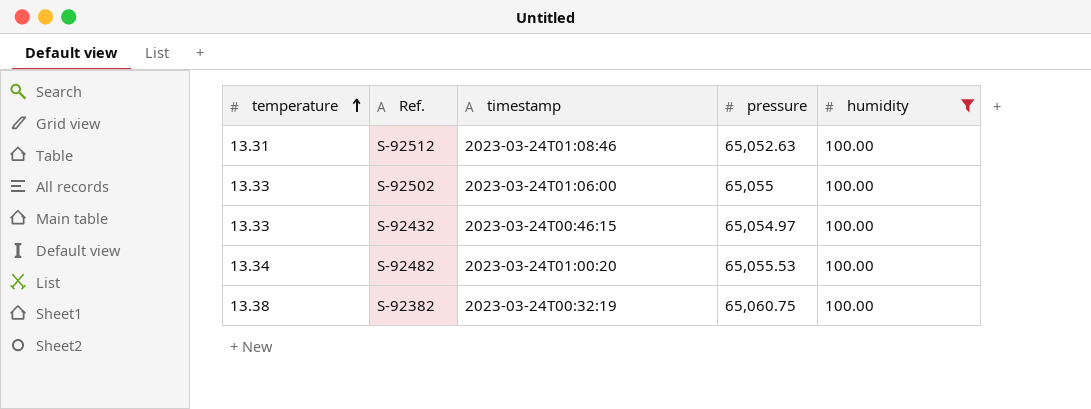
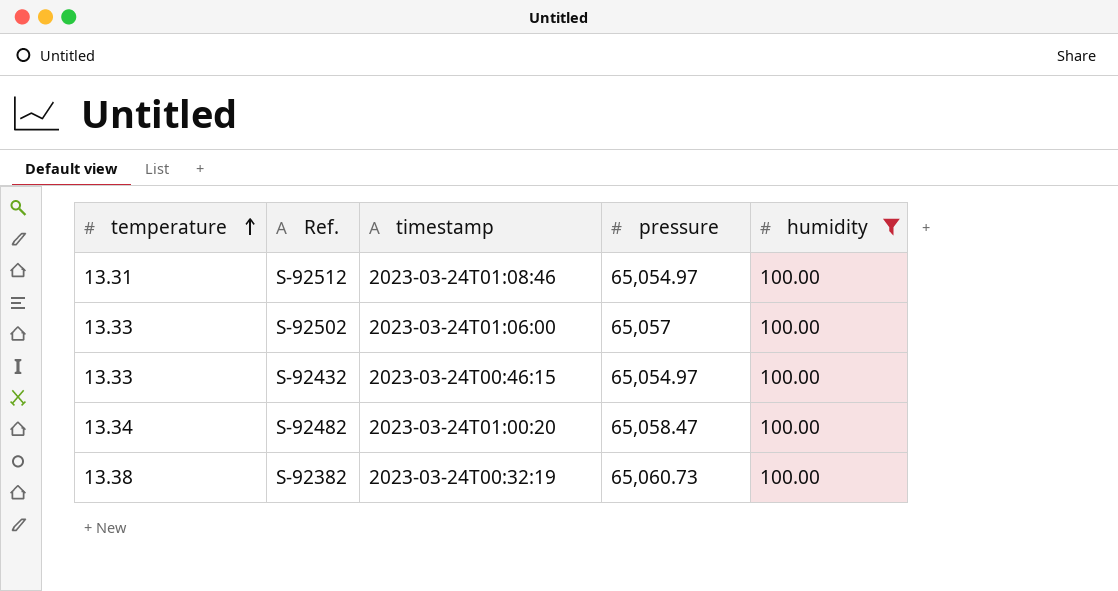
S-92512 | pressure: 65,052.63 -> 65,054.97
S-92502 | pressure: 65,055 -> 65,057
S-92482 | pressure: 65,055.53 -> 65,058.47
S-92382 | pressure: 65,060.75 -> 65,060.73

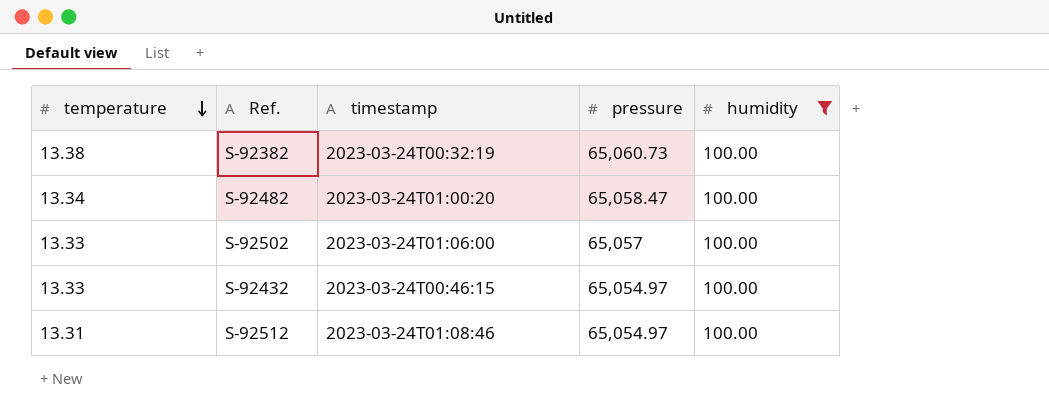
row order: temperature ascending -> temperature descending

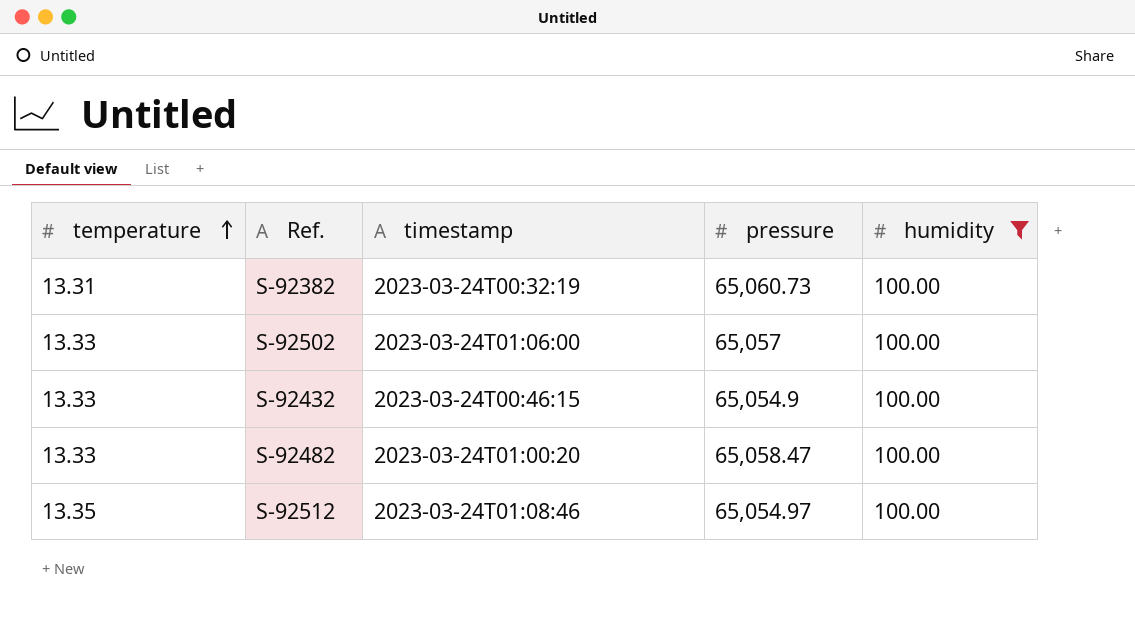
row order: temperature descending -> temperature ascending
S-92382 | temperature: 13.38 -> 13.31
S-92432 | pressure: 65,054.97 -> 65,054.9
S-92482 | temperature: 13.34 -> 13.33
S-92512 | temperature: 13.31 -> 13.35

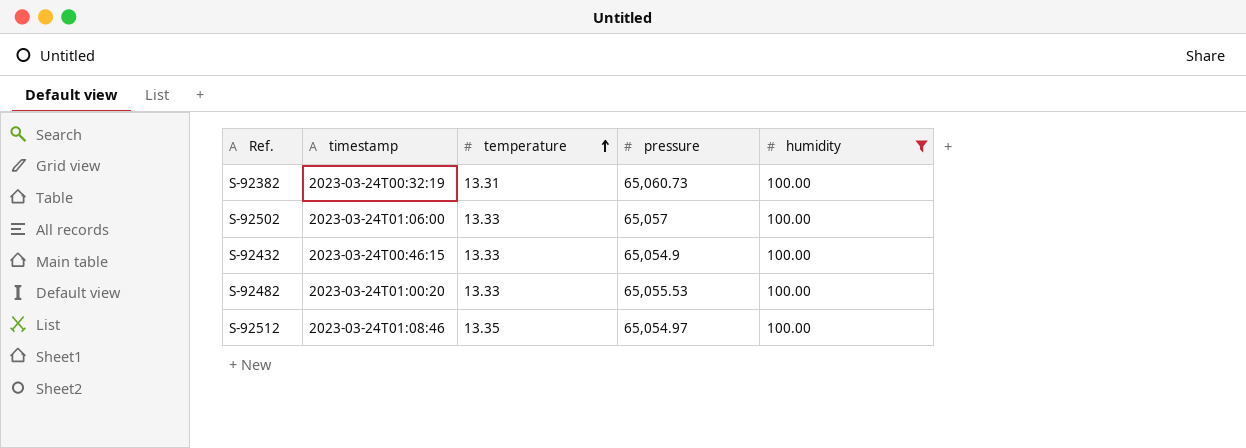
column temperature | position: 1 -> 3
S-92482 | pressure: 65,058.47 -> 65,055.53

